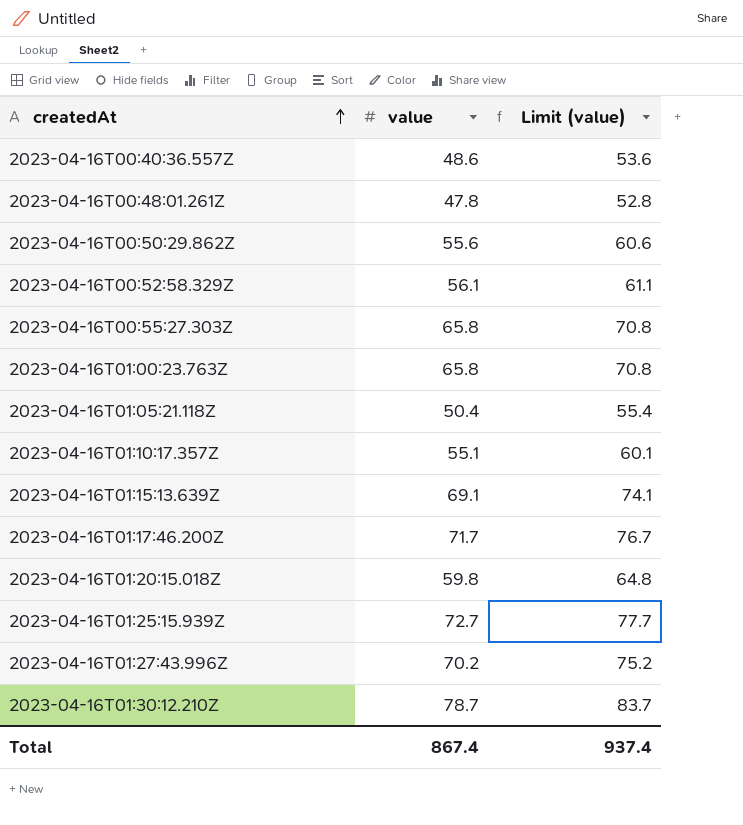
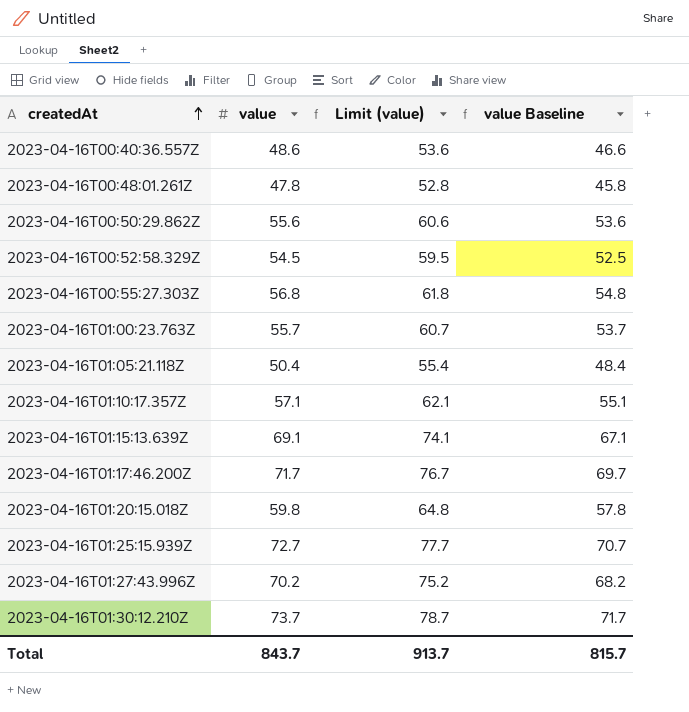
column value Baseline | formula: none -> [value] - 2
2023-04-16T00:52:58.329Z | value: 56.1 -> 54.5
2023-04-16T00:52:58.329Z | Limit (value): 61.1 -> 59.5
2023-04-16T00:55:27.303Z | value: 65.8 -> 56.8
2023-04-16T00:55:27.303Z | Limit (value): 70.8 -> 61.8
2023-04-16T01:00:23.763Z | value: 65.8 -> 55.7
2023-04-16T01:00:23.763Z | Limit (value): 70.8 -> 60.7
2023-04-16T01:10:17.357Z | value: 55.1 -> 57.1
2023-04-16T01:10:17.357Z | Limit (value): 60.1 -> 62.1
2023-04-16T01:30:12.210Z | value: 78.7 -> 73.7
2023-04-16T01:30:12.210Z | Limit (value): 83.7 -> 78.7
Total | value: 867.4 -> 843.7
Total | Limit (value): 937.4 -> 913.7

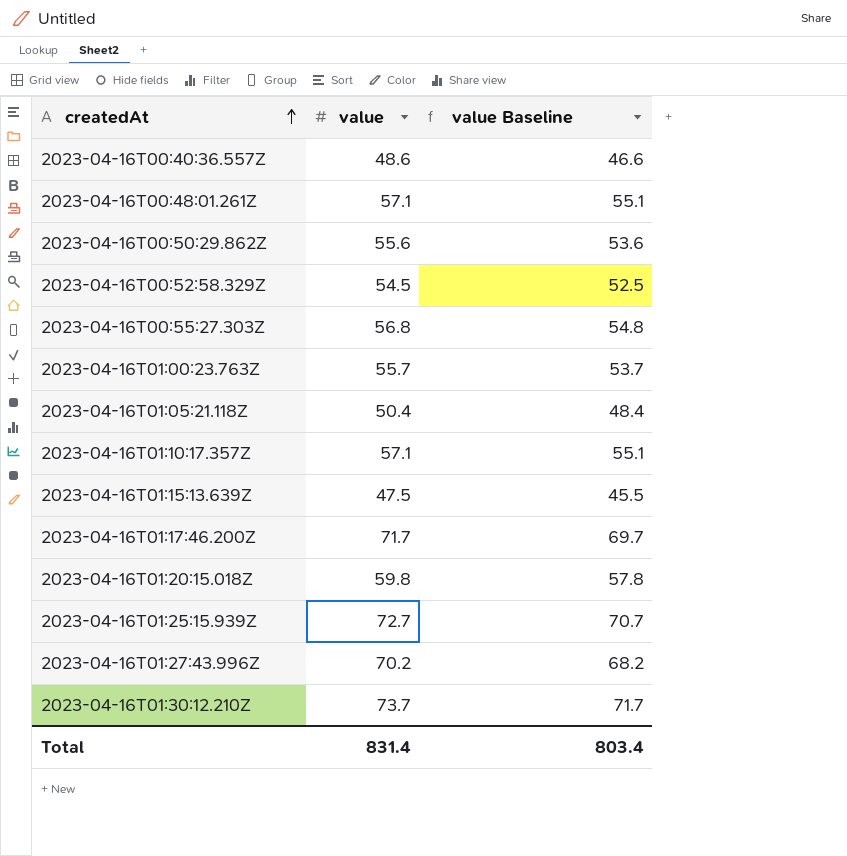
column Limit (value) | formula: [value] + 5 -> none
2023-04-16T00:48:01.261Z | value: 47.8 -> 57.1
2023-04-16T00:48:01.261Z | value Baseline: 45.8 -> 55.1
2023-04-16T01:15:13.639Z | value: 69.1 -> 47.5
2023-04-16T01:15:13.639Z | value Baseline: 67.1 -> 45.5
Total | value: 843.7 -> 831.4
Total | value Baseline: 815.7 -> 803.4

